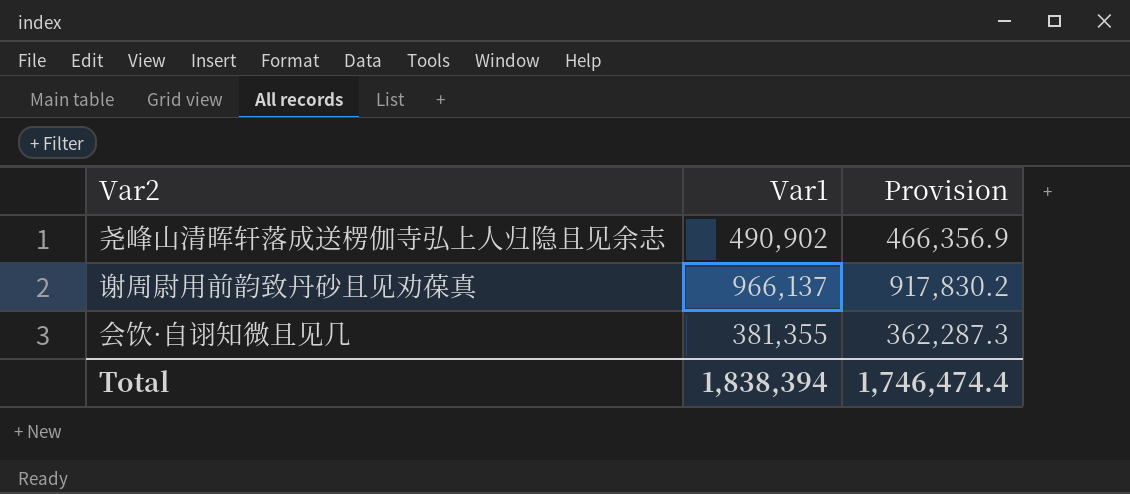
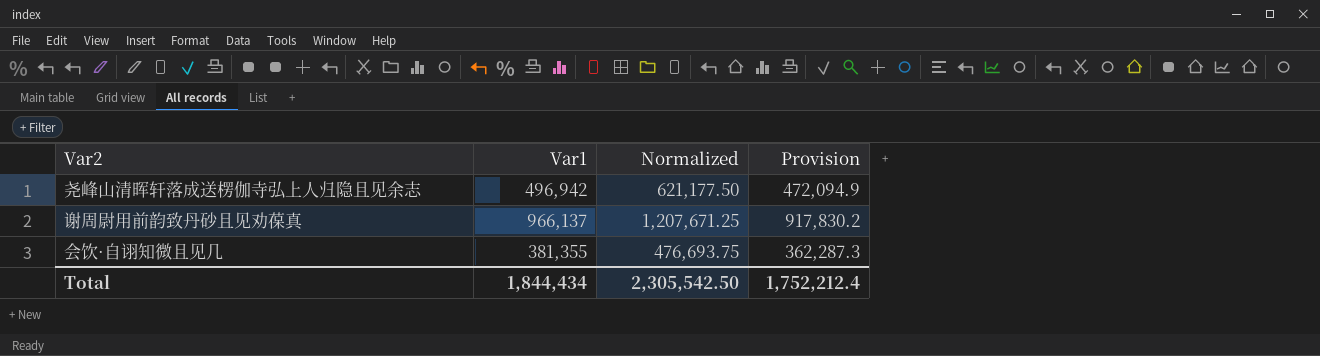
column Normalized | formula: none -> [Var1] * 1.25
尧峰山清晖轩落成送楞伽寺弘上人归隐且见余志 | Var1: 490,902 -> 496,942
尧峰山清晖轩落成送楞伽寺弘上人归隐且见余志 | Provision: 466,356.9 -> 472,094.9
Total | Var1: 1,838,394 -> 1,844,434
Total | Provision: 1,746,474.4 -> 1,752,212.4

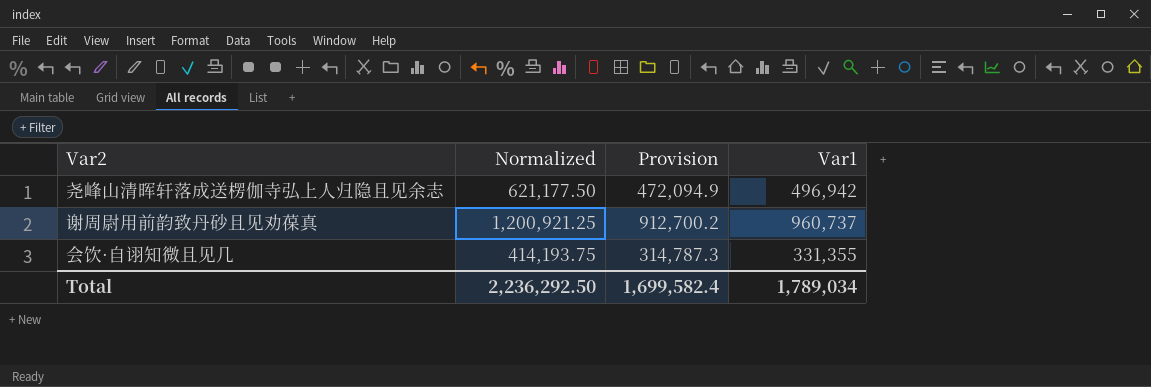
column Var1 | position: 2 -> 4
谢周尉用前韵致丹砂且见劝葆真 | Normalized: 1,207,671.25 -> 1,200,921.25
谢周尉用前韵致丹砂且见劝葆真 | Provision: 917,830.2 -> 912,700.2
谢周尉用前韵致丹砂且见劝葆真 | Var1: 966,137 -> 960,737
会饮·自诩知微且见几 | Normalized: 476,693.75 -> 414,193.75
会饮·自诩知微且见几 | Provision: 362,287.3 -> 314,787.3
会饮·自诩知微且见几 | Var1: 381,355 -> 331,355
Total | Normalized: 2,305,542.50 -> 2,236,292.50
Total | Provision: 1,752,212.4 -> 1,699,582.4
Total | Var1: 1,844,434 -> 1,789,034

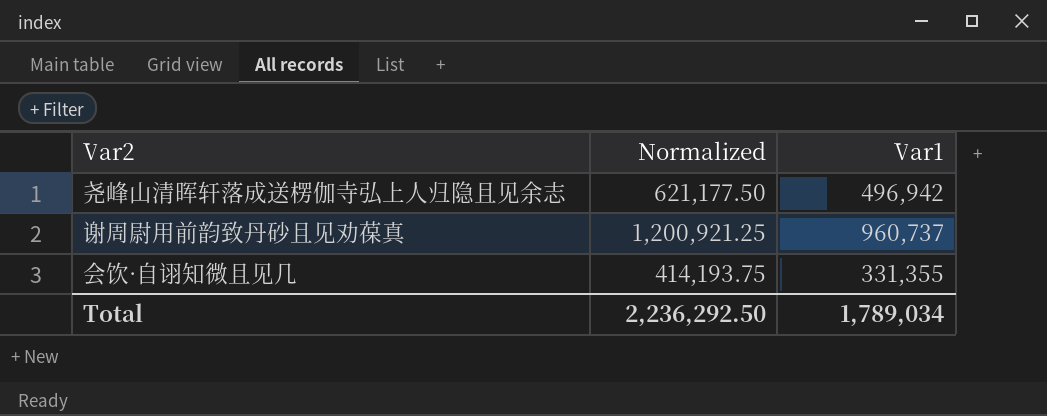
column Provision | formula: [Var1] * 0.95 -> none

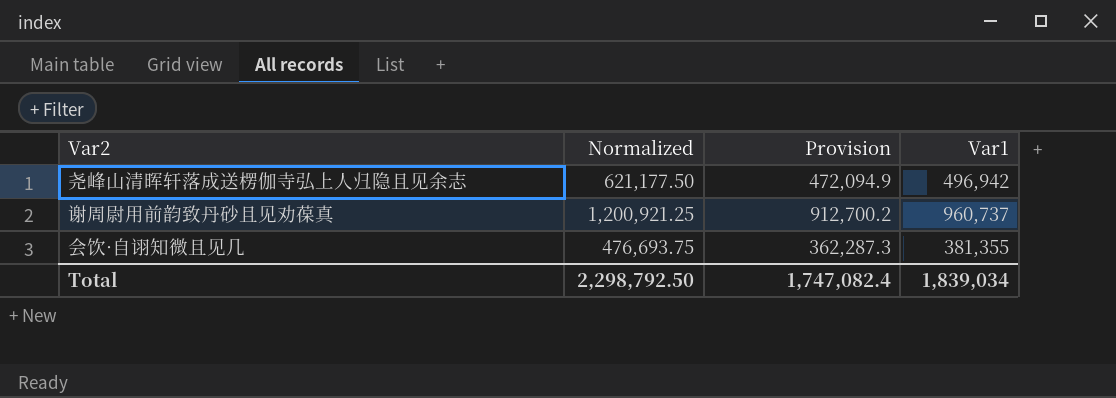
column Provision | formula: none -> [Var1] * 0.95
会饮·自诩知微且见几 | Normalized: 414,193.75 -> 476,693.75
会饮·自诩知微且见几 | Var1: 331,355 -> 381,355
Total | Normalized: 2,236,292.50 -> 2,298,792.50
Total | Var1: 1,789,034 -> 1,839,034

